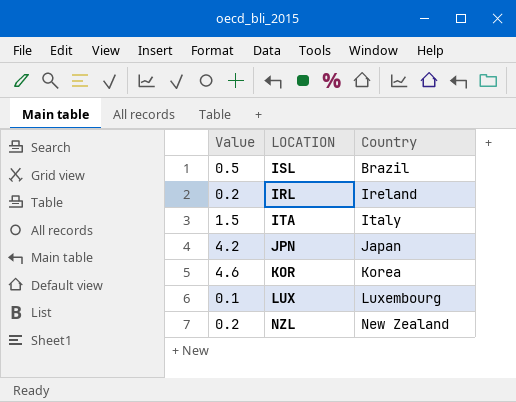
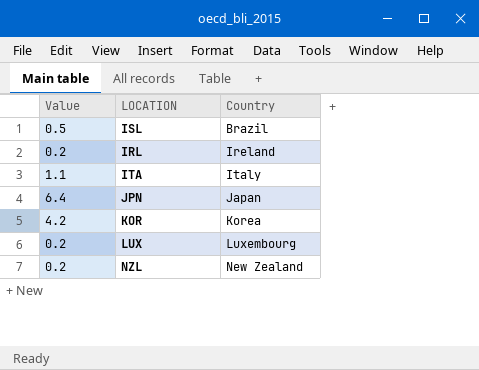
ITA | Value: 1.5 -> 1.1
JPN | Value: 4.2 -> 6.4
KOR | Value: 4.6 -> 4.2
LUX | Value: 0.1 -> 0.2

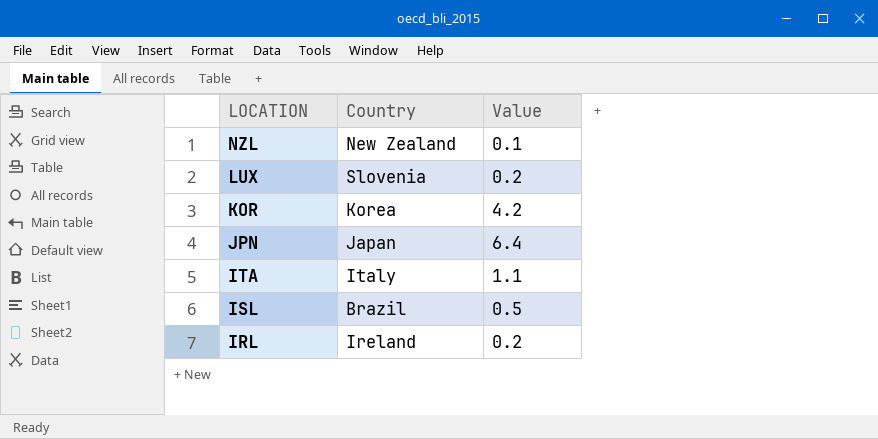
row order: Country ascending -> LOCATION descending
column Value | position: 1 -> 3
NZL | Value: 0.2 -> 0.1
LUX | Country: Luxembourg -> Slovenia

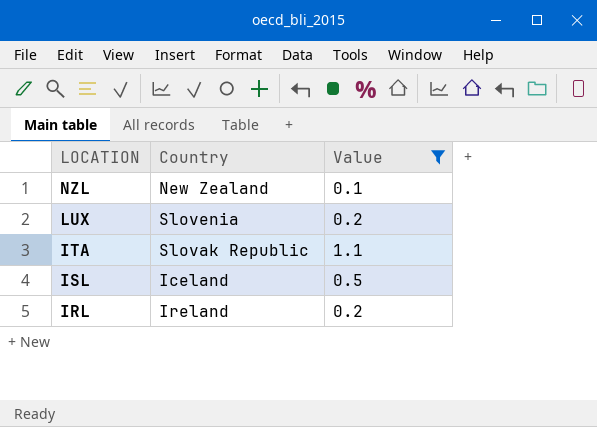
filter: none -> Value <= 1.1
ITA | Country: Italy -> Slovak Republic
ISL | Country: Brazil -> Iceland

